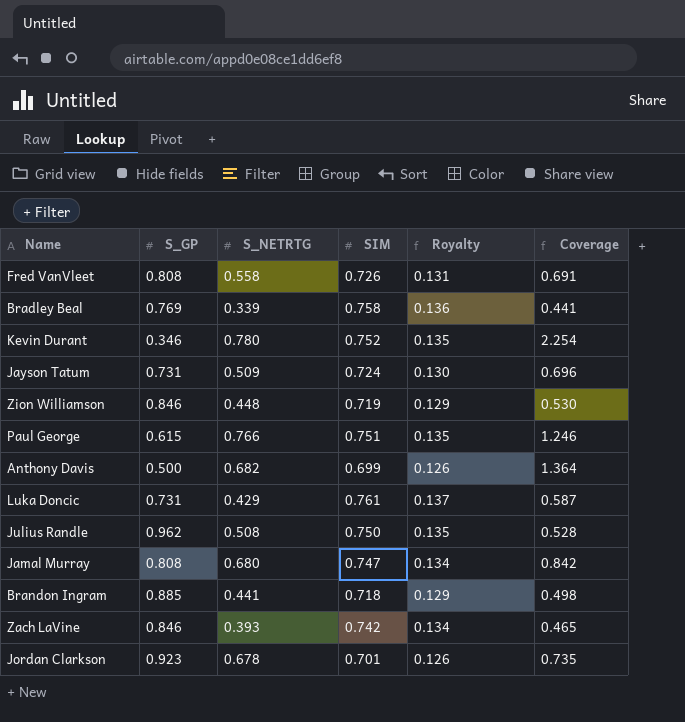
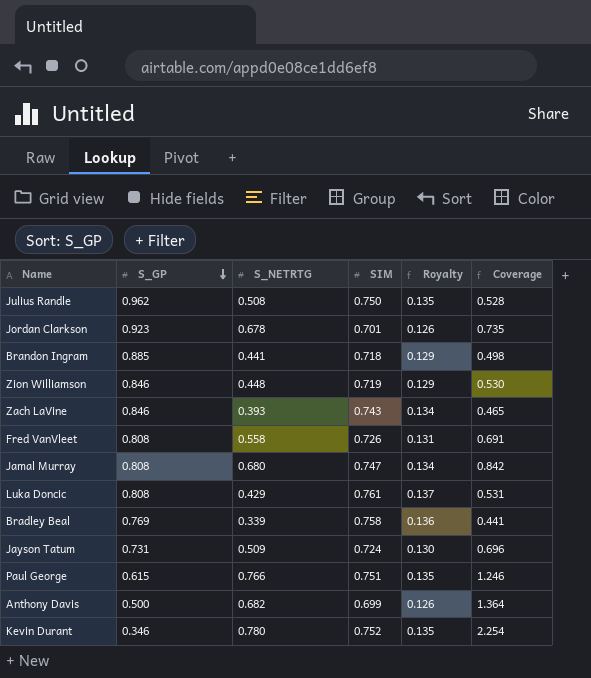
row order: none -> S_GP descending
Zach LaVine | SIM: 0.742 -> 0.743
Luka Doncic | S_GP: 0.731 -> 0.808
Luka Doncic | Coverage: 0.587 -> 0.531

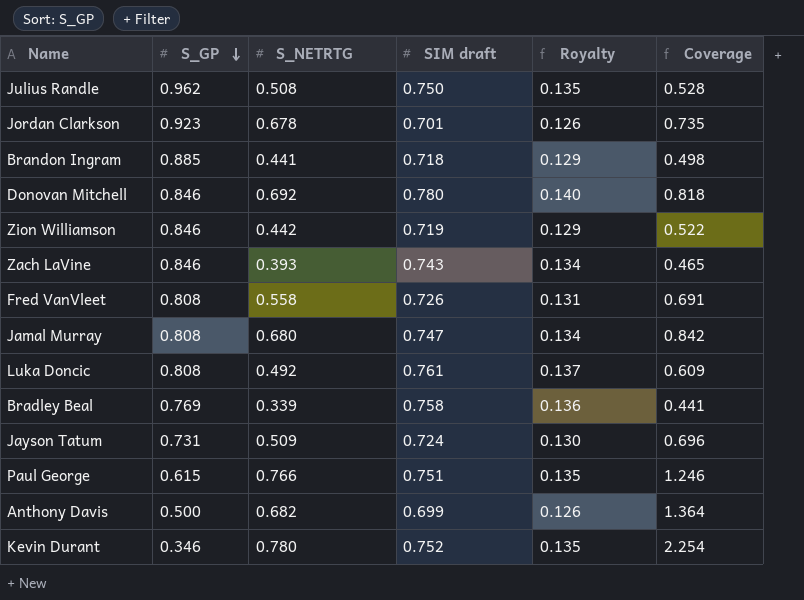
column name: SIM -> SIM draft
row Donovan Mitchell: none -> 0.846 | 0.692 | 0.780 | 0.140 | 0.818
Zion Williamson | S_NETRTG: 0.448 -> 0.442
Zion Williamson | Coverage: 0.530 -> 0.522
Luka Doncic | S_NETRTG: 0.429 -> 0.492
Luka Doncic | Coverage: 0.531 -> 0.609

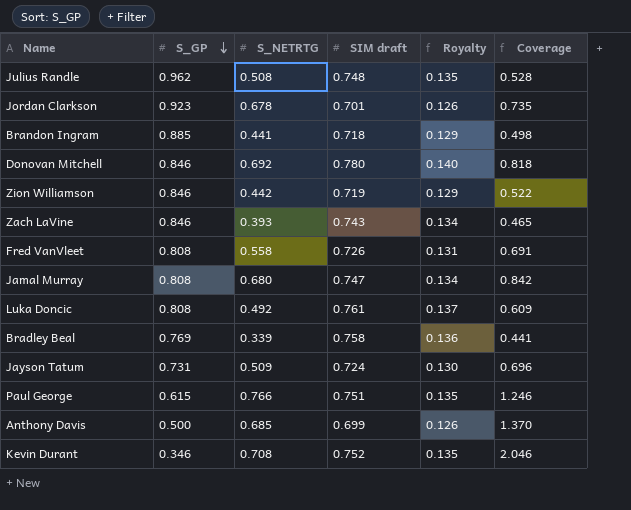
Julius Randle | SIM draft: 0.750 -> 0.748
Anthony Davis | S_NETRTG: 0.682 -> 0.685
Anthony Davis | Coverage: 1.364 -> 1.370
Kevin Durant | S_NETRTG: 0.780 -> 0.708
Kevin Durant | Coverage: 2.254 -> 2.046

